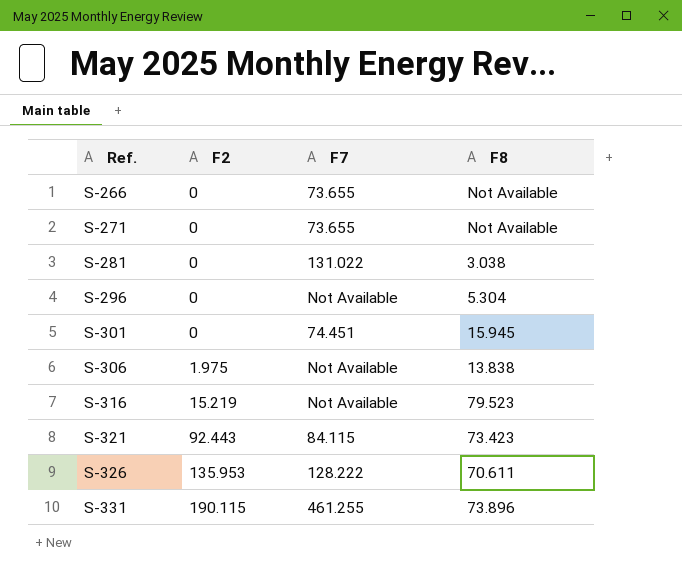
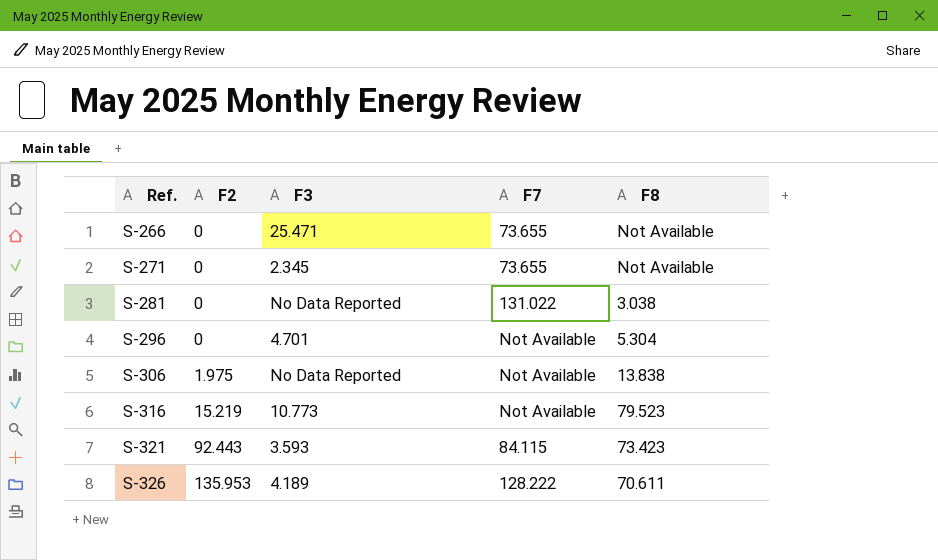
column F3 | position: none -> 3
row S-301: 0 | 74.451 | 15.945 -> none
row S-331: 190.115 | 461.255 | 73.896 -> none

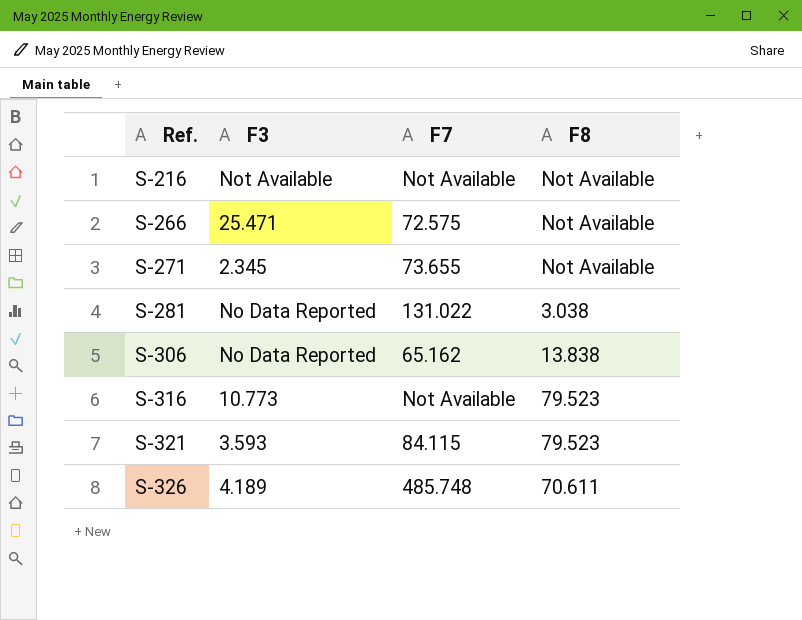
column F2 | position: 2 -> none
row S-296: 0 | 4.701 | Not Available | 5.304 -> none
row S-216: none -> Not Available | Not Available | Not Available
S-266 | F7: 73.655 -> 72.575
S-306 | F7: Not Available -> 65.162
S-321 | F8: 73.423 -> 79.523
S-326 | F7: 128.222 -> 485.748

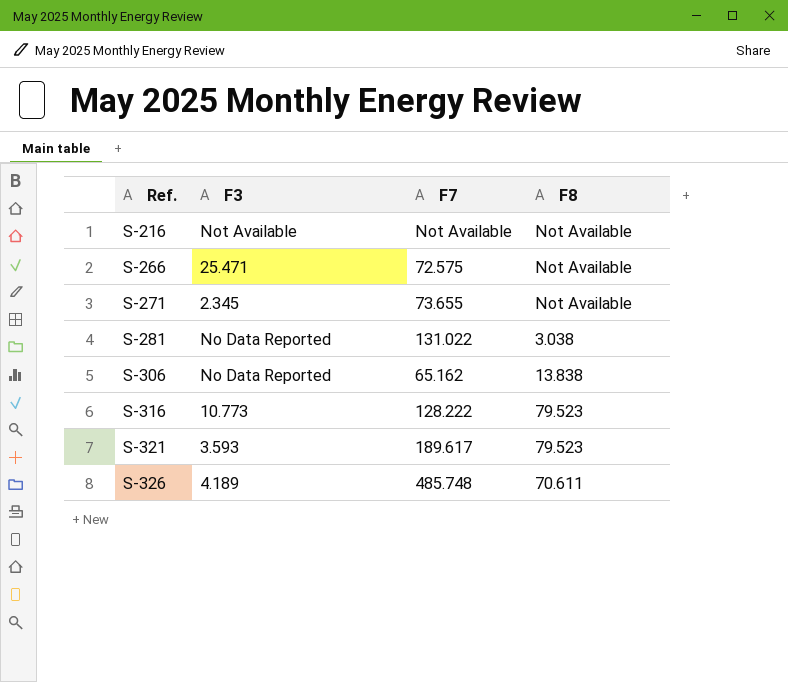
S-316 | F7: Not Available -> 128.222
S-321 | F7: 84.115 -> 189.617

